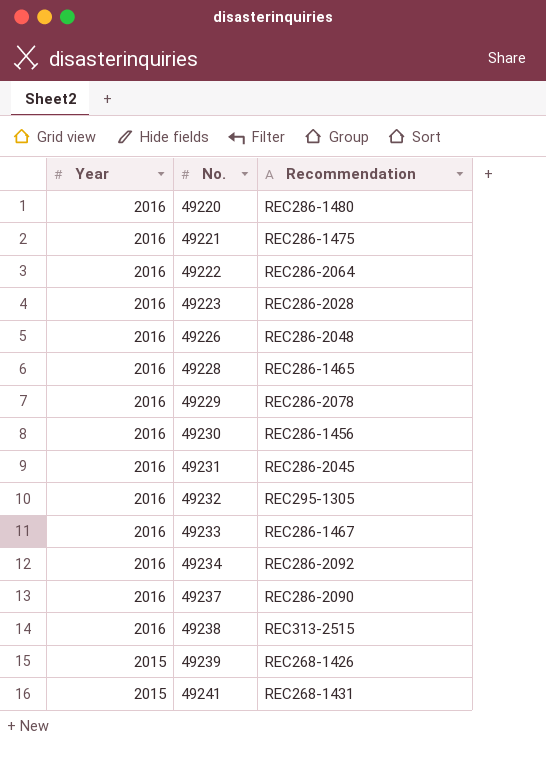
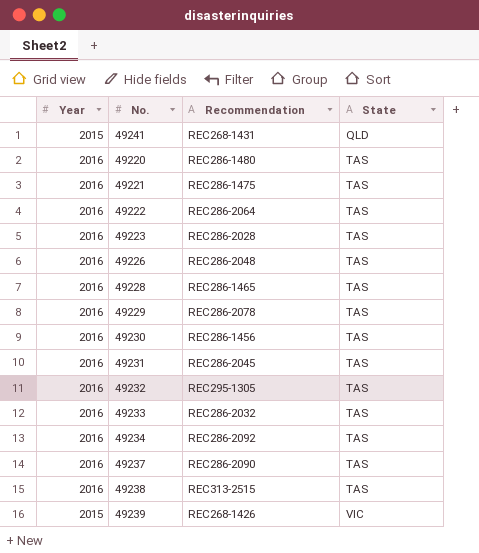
row order: Year descending -> State ascending
column State | position: none -> 4
49233 | Recommendation: REC286-1467 -> REC286-2032

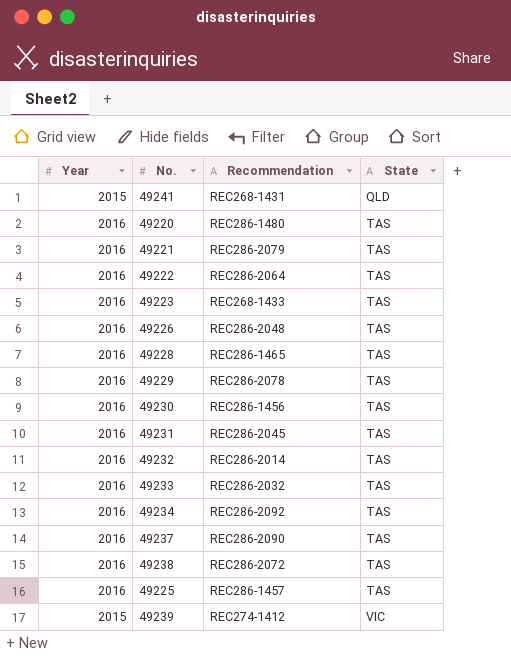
49221 | Recommendation: REC286-1475 -> REC286-2079
49223 | Recommendation: REC286-2028 -> REC268-1433
49232 | Recommendation: REC295-1305 -> REC286-2014
49238 | Recommendation: REC313-2515 -> REC286-2072
row 49225: none -> 2016 | REC286-1457 | TAS
49239 | Recommendation: REC268-1426 -> REC274-1412

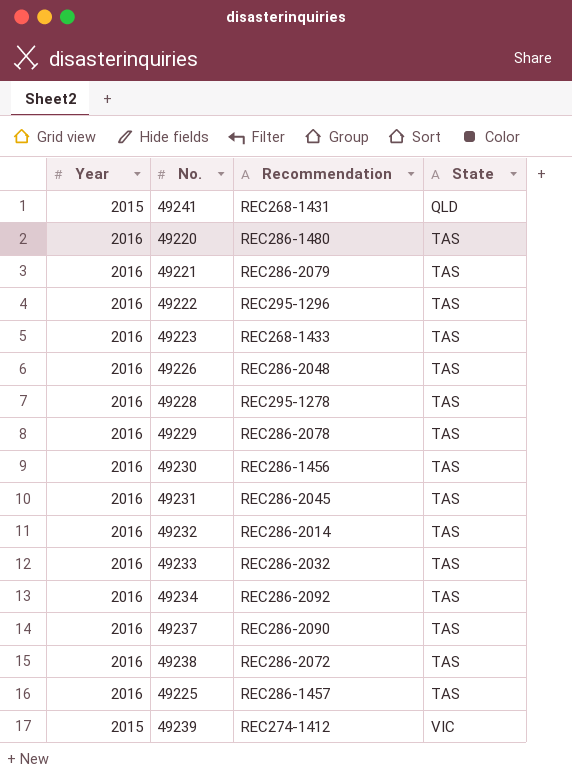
49222 | Recommendation: REC286-2064 -> REC295-1296
49228 | Recommendation: REC286-1465 -> REC295-1278

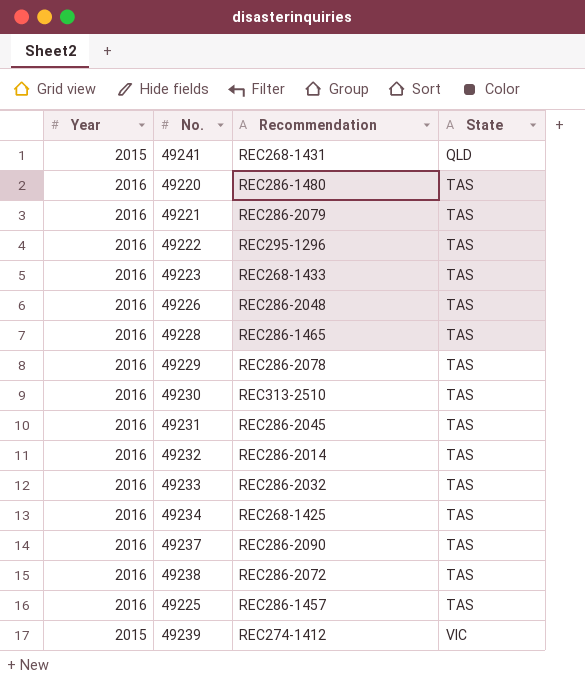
49228 | Recommendation: REC295-1278 -> REC286-1465
49230 | Recommendation: REC286-1456 -> REC313-2510
49234 | Recommendation: REC286-2092 -> REC268-1425

